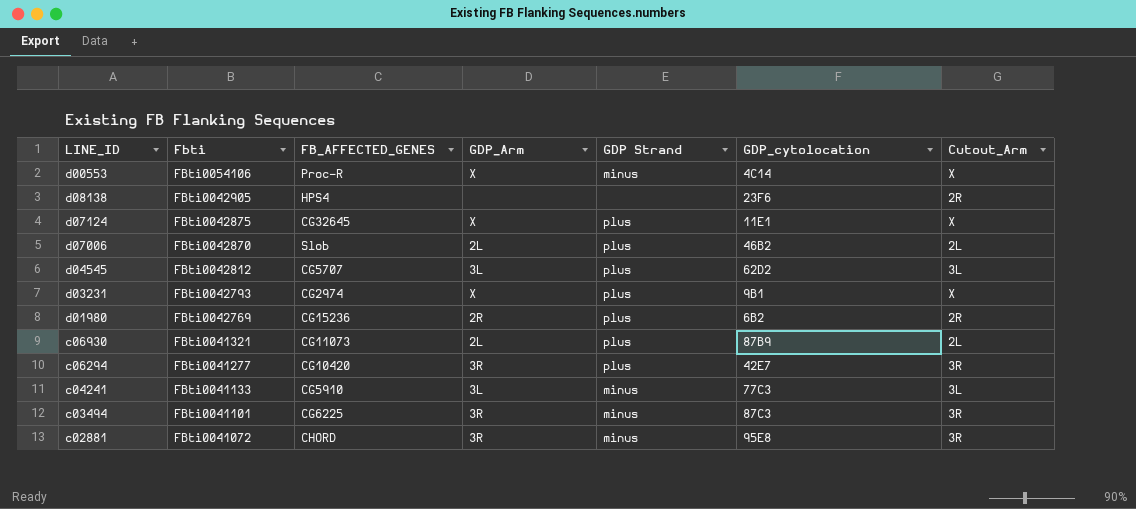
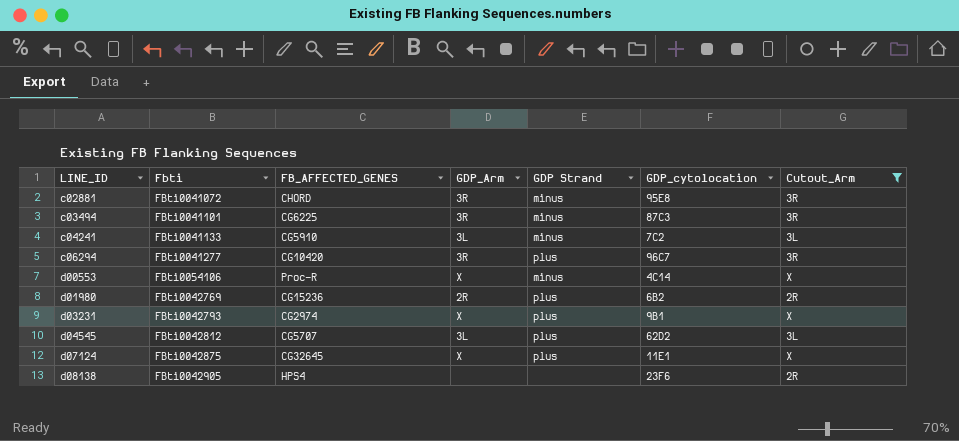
filter: none -> Cutout_Arm != 2L
row order: Fbti descending -> LINE_ID ascending
c04241 | GDP_cytolocation: 77C3 -> 7C2
c06294 | GDP_cytolocation: 42E7 -> 96C7

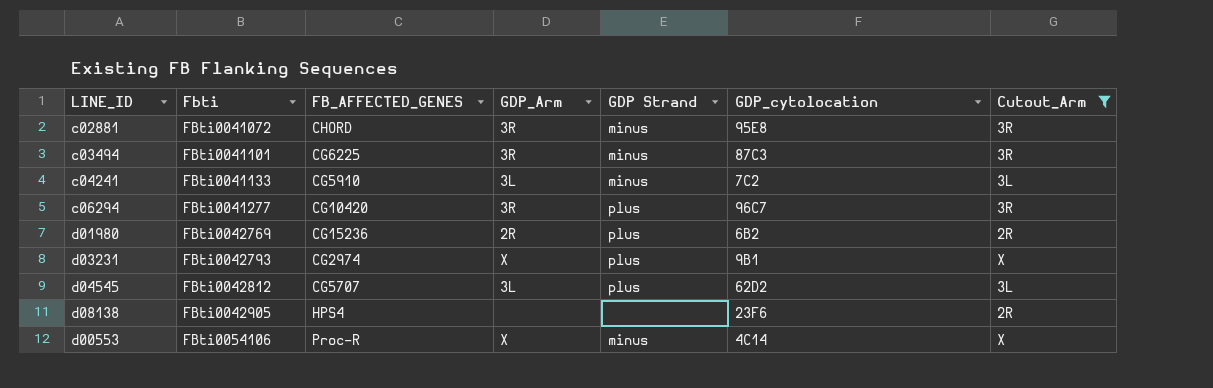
row order: LINE_ID ascending -> Fbti ascending
row d07124: FBti0042875 | CG32645 | X | plus | 11E1 | X -> none

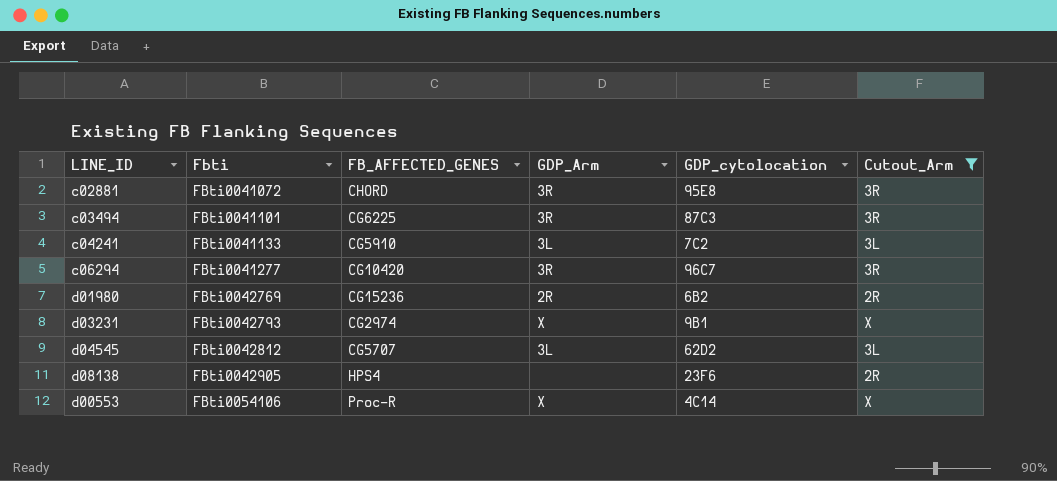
column GDP Strand | position: 5 -> none

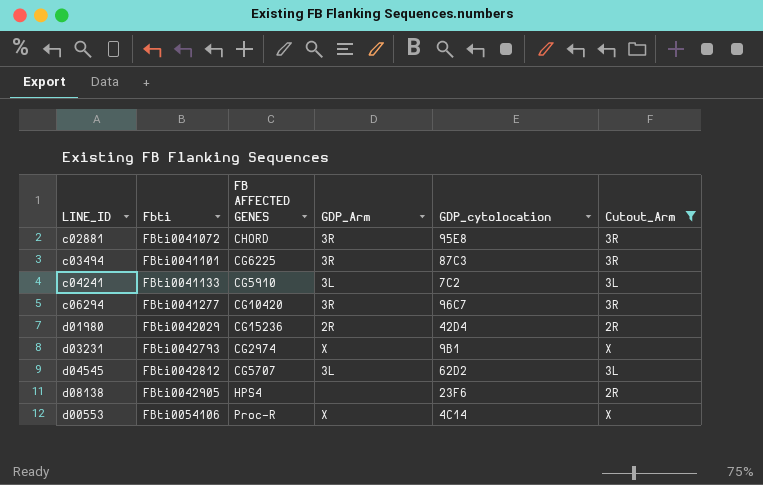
column name: FB_AFFECTED_GENES -> FB AFFECTED GENES
d01980 | Fbti: FBti0042769 -> FBti0042029
d01980 | GDP_cytolocation: 6B2 -> 42D4

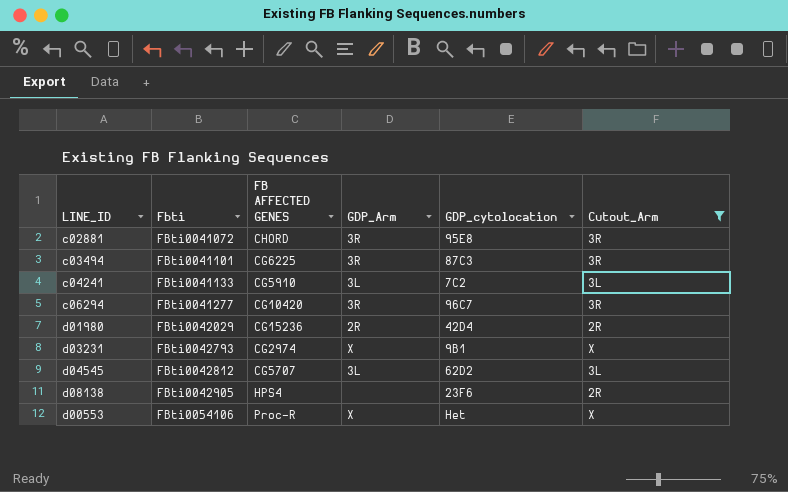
d00553 | GDP_cytolocation: 4C14 -> Het

